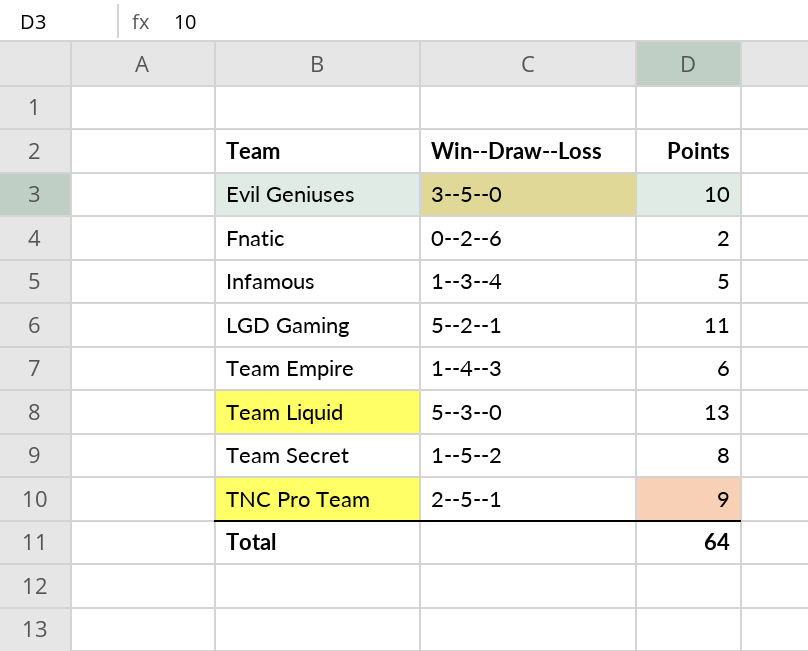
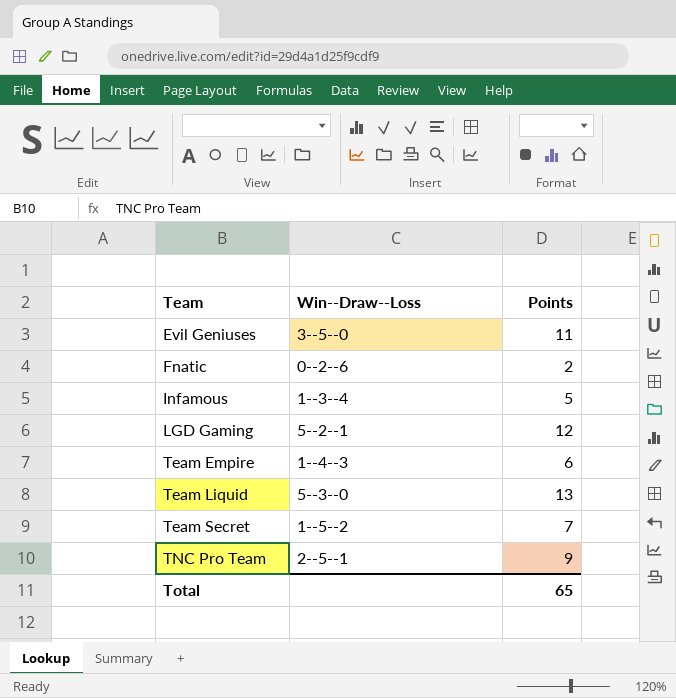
Evil Geniuses | Points: 10 -> 11
LGD Gaming | Points: 11 -> 12
Team Secret | Points: 8 -> 7
Total | Points: 64 -> 65

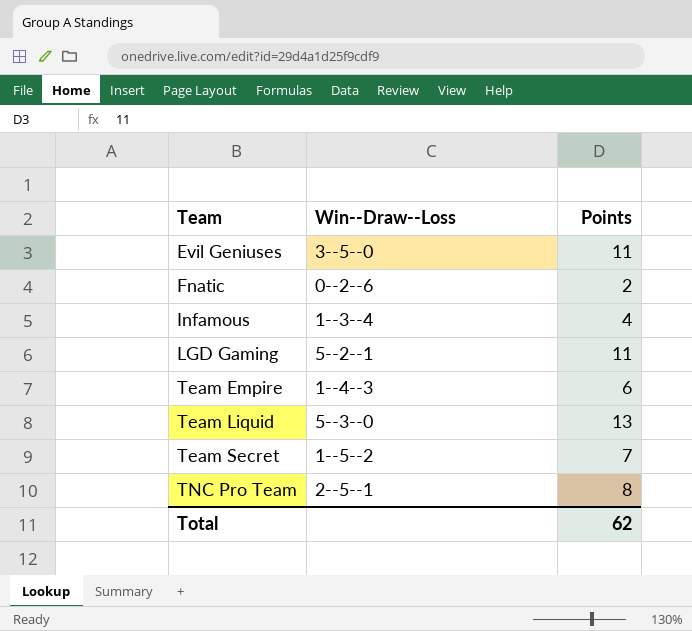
Infamous | Points: 5 -> 4
LGD Gaming | Points: 12 -> 11
TNC Pro Team | Points: 9 -> 8
Total | Points: 65 -> 62

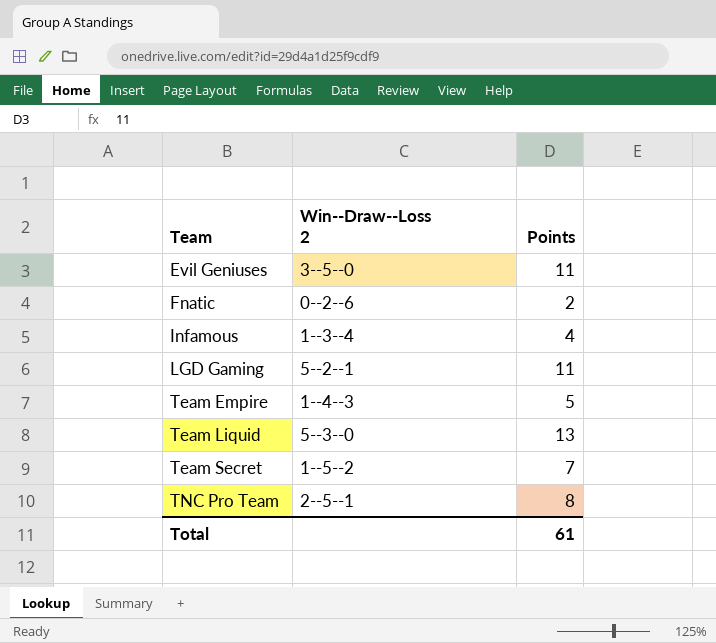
column name: Win--Draw--Loss -> Win--Draw--Loss 2
Team Empire | Points: 6 -> 5
Total | Points: 62 -> 61

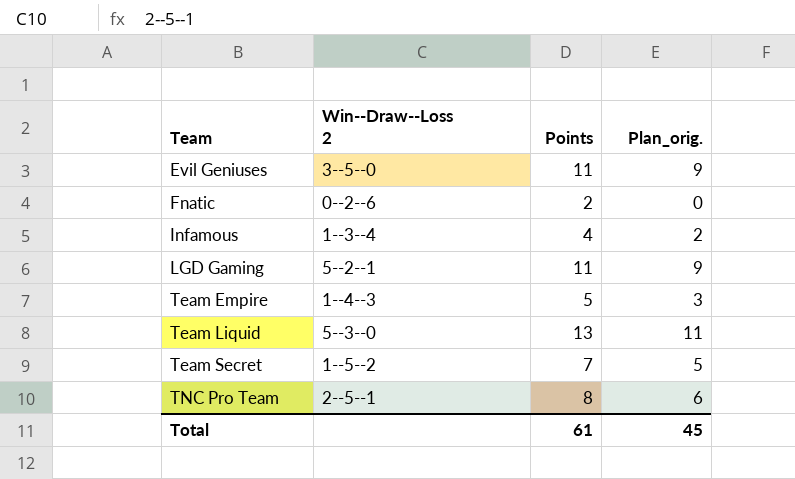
column Plan_orig. | formula: none -> [Points] - 2

